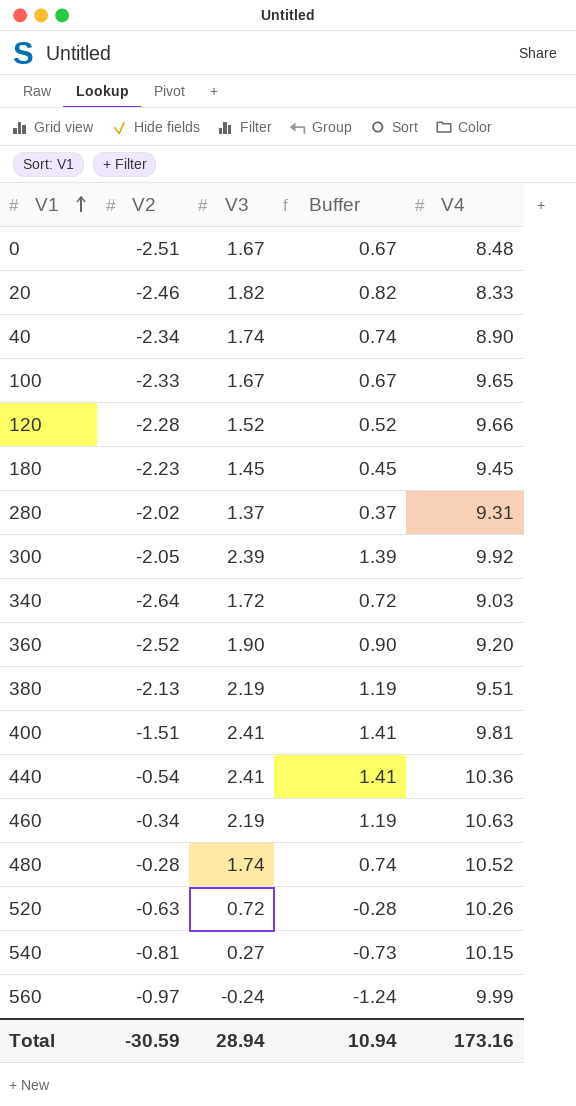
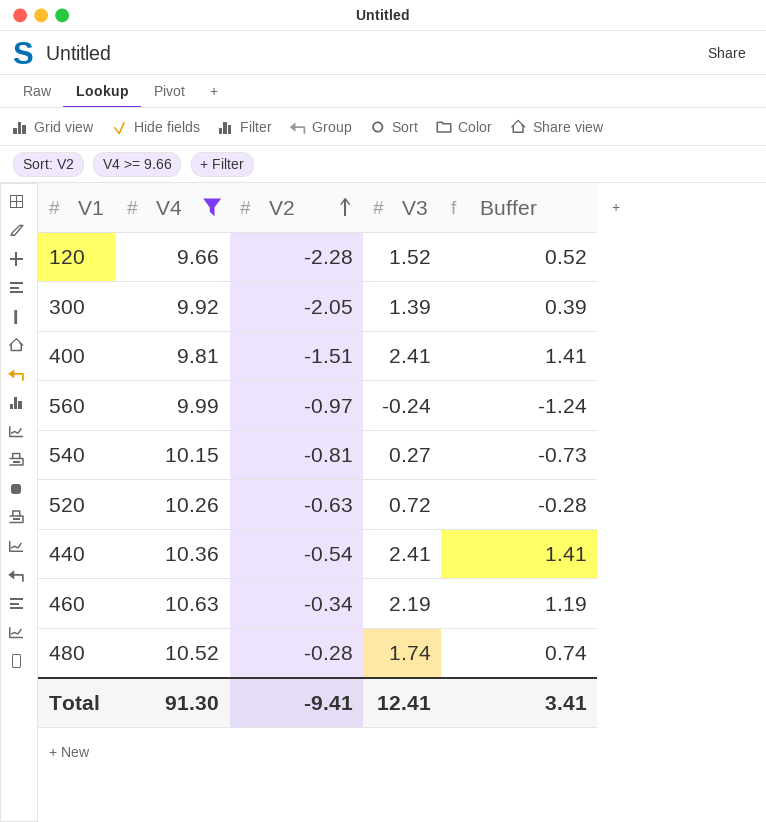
filter: none -> V4 >= 9.66
row order: V1 ascending -> V2 ascending
column V4 | position: 5 -> 2
300 | V3: 2.39 -> 1.39
300 | Buffer: 1.39 -> 0.39
Total | V4: 173.16 -> 91.30
Total | V2: -30.59 -> -9.41
Total | V3: 28.94 -> 12.41
Total | Buffer: 10.94 -> 3.41

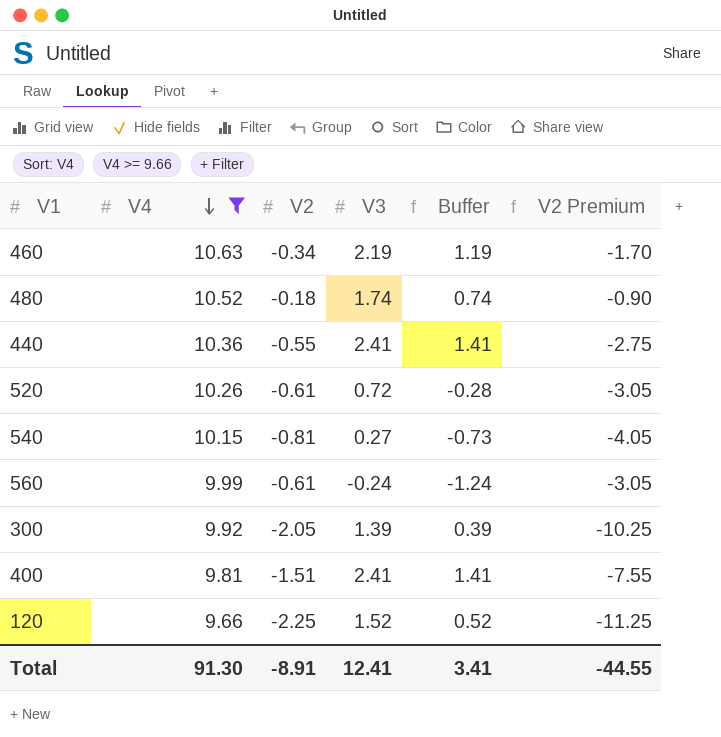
row order: V2 ascending -> V4 descending
column V2 Premium | formula: none -> [V2] * 5
480 | V2: -0.28 -> -0.18
440 | V2: -0.54 -> -0.55
520 | V2: -0.63 -> -0.61
560 | V2: -0.97 -> -0.61
120 | V2: -2.28 -> -2.25
Total | V2: -9.41 -> -8.91

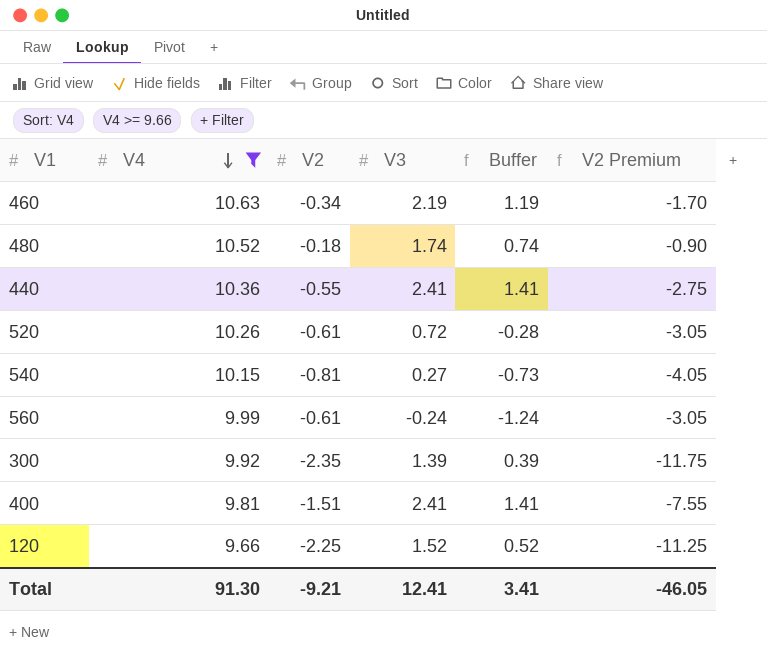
300 | V2: -2.05 -> -2.35
300 | V2 Premium: -10.25 -> -11.75
Total | V2: -8.91 -> -9.21
Total | V2 Premium: -44.55 -> -46.05

